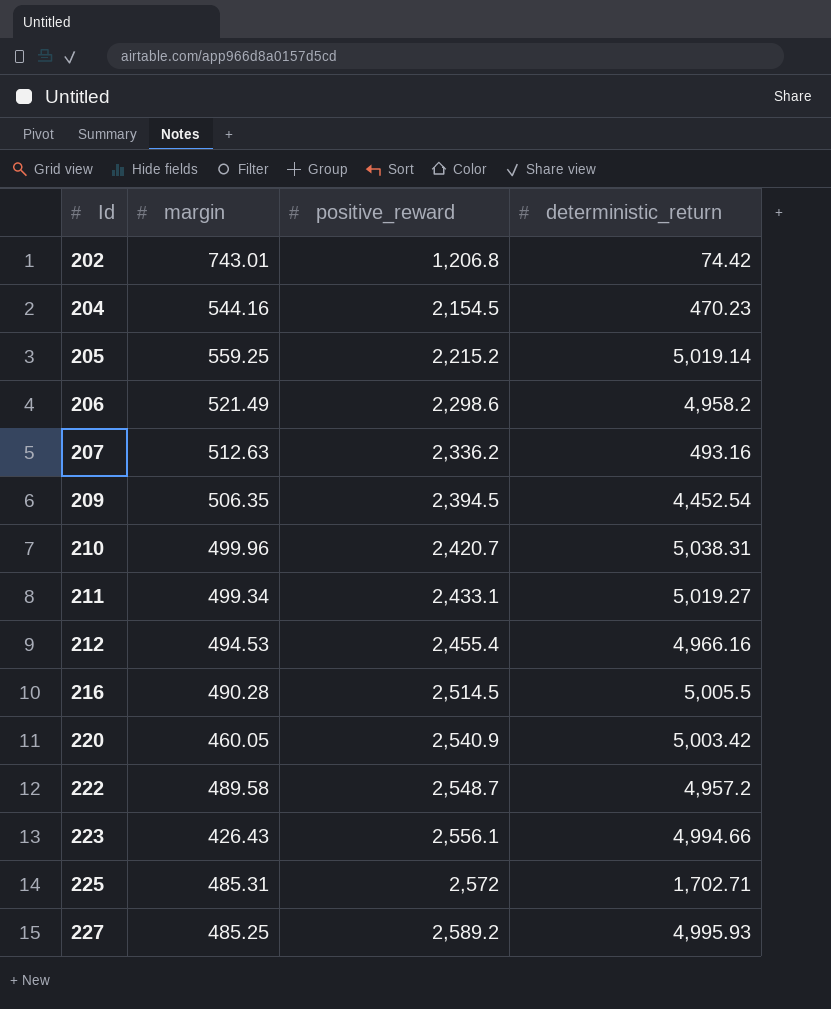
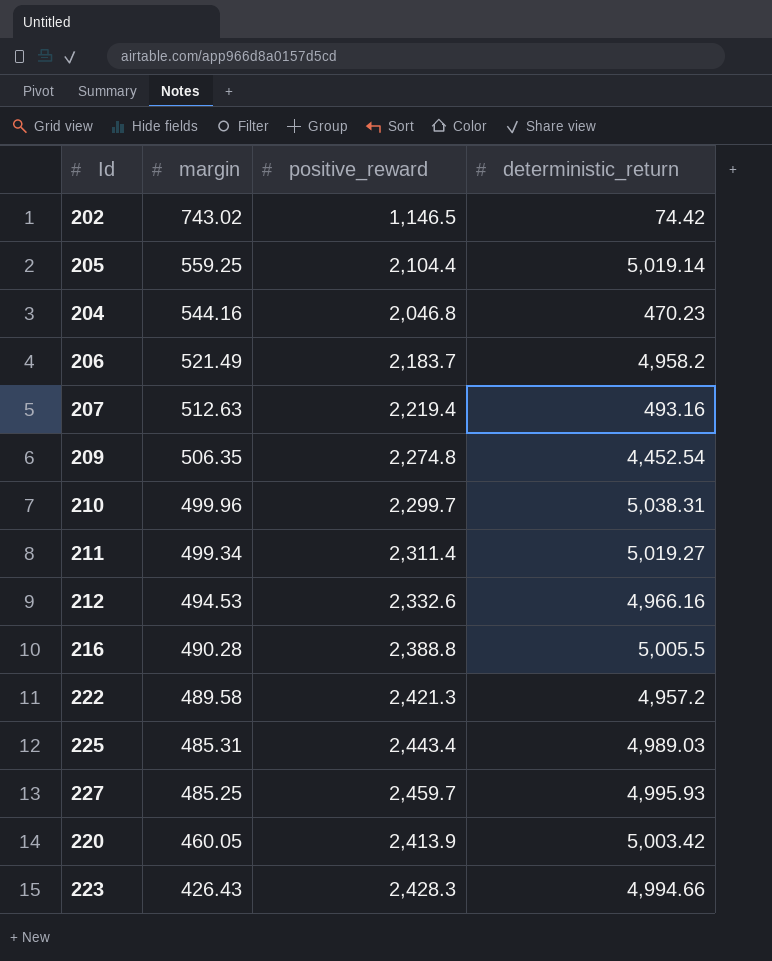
row order: Id ascending -> margin descending
202 | margin: 743.01 -> 743.02
202 | positive_reward: 1,206.8 -> 1,146.5
205 | positive_reward: 2,215.2 -> 2,104.4
204 | positive_reward: 2,154.5 -> 2,046.8
206 | positive_reward: 2,298.6 -> 2,183.7
207 | positive_reward: 2,336.2 -> 2,219.4
209 | positive_reward: 2,394.5 -> 2,274.8
210 | positive_reward: 2,420.7 -> 2,299.7
211 | positive_reward: 2,433.1 -> 2,311.4
212 | positive_reward: 2,455.4 -> 2,332.6
216 | positive_reward: 2,514.5 -> 2,388.8
222 | positive_reward: 2,548.7 -> 2,421.3
225 | positive_reward: 2,572 -> 2,443.4
225 | deterministic_return: 1,702.71 -> 4,989.03
227 | positive_reward: 2,589.2 -> 2,459.7
220 | positive_reward: 2,540.9 -> 2,413.9
223 | positive_reward: 2,556.1 -> 2,428.3

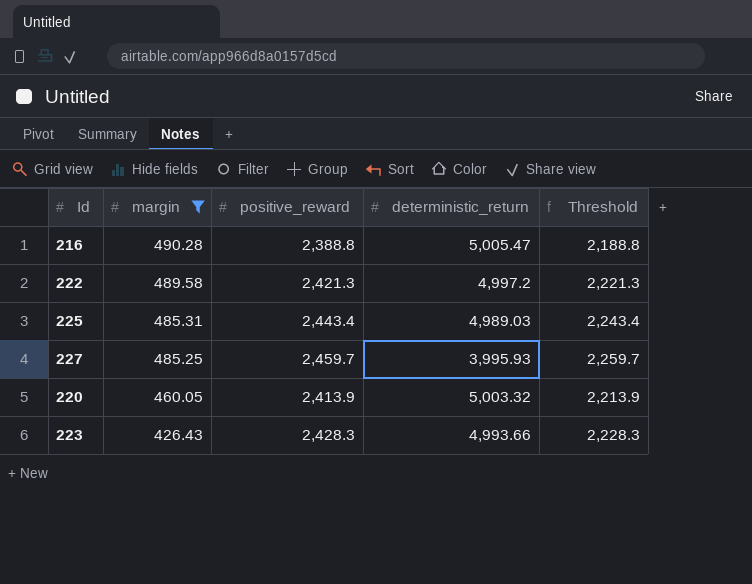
filter: none -> margin <= 490.28
column Threshold | formula: none -> [positive_reward] - 200
216 | deterministic_return: 5,005.5 -> 5,005.47
222 | deterministic_return: 4,957.2 -> 4,997.2
227 | deterministic_return: 4,995.93 -> 3,995.93
220 | deterministic_return: 5,003.42 -> 5,003.32
223 | deterministic_return: 4,994.66 -> 4,993.66

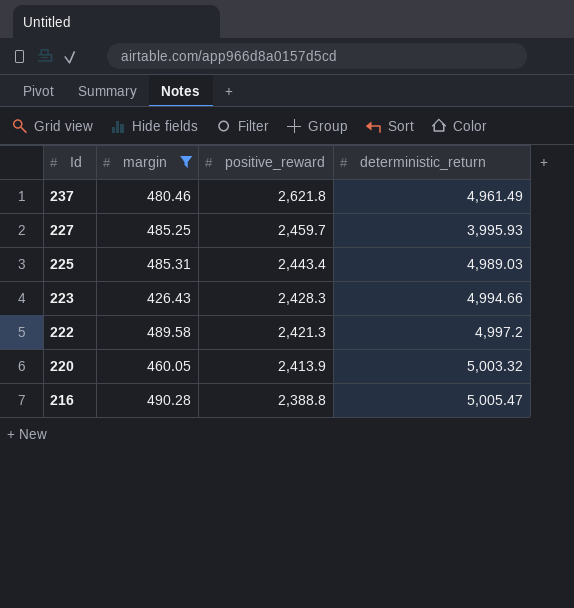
row order: margin descending -> Id descending
column Threshold | formula: [positive_reward] - 200 -> none
row 237: none -> 480.46 | 2,621.8 | 4,961.49
223 | deterministic_return: 4,993.66 -> 4,994.66

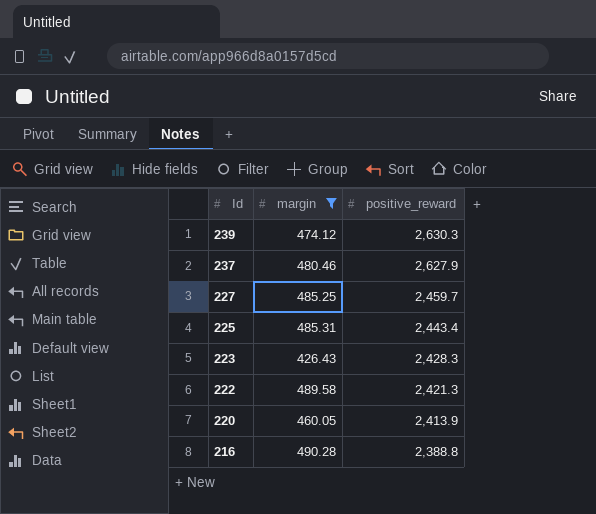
column deterministic_return | position: 4 -> none
row 239: none -> 474.12 | 2,630.3
237 | positive_reward: 2,621.8 -> 2,627.9

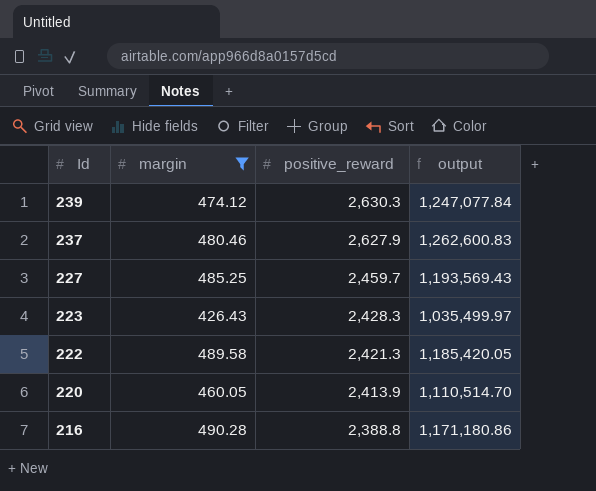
column output | formula: none -> [margin] * [positive_reward]
row 225: 485.31 | 2,443.4 -> none

